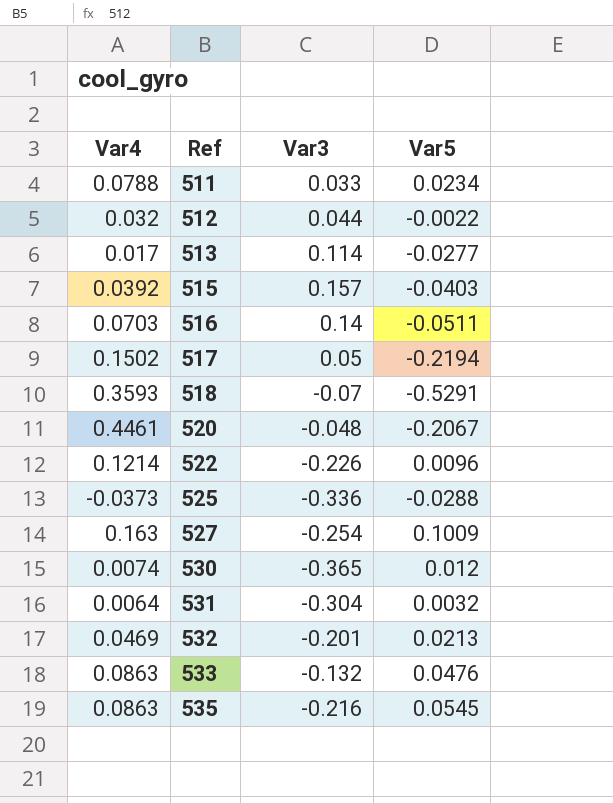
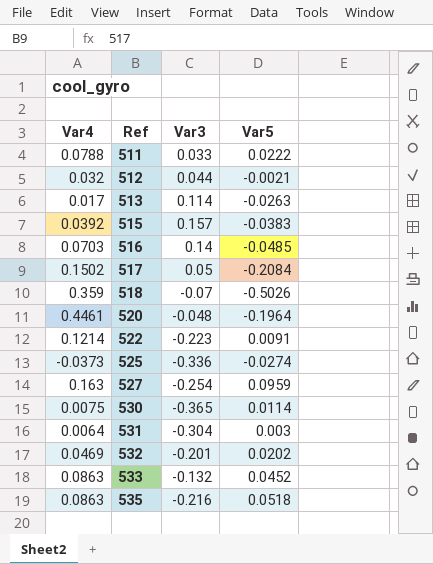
511 | Var5: 0.0234 -> 0.0222
512 | Var5: -0.0022 -> -0.0021
513 | Var5: -0.0277 -> -0.0263
515 | Var5: -0.0403 -> -0.0383
516 | Var5: -0.0511 -> -0.0485
517 | Var5: -0.2194 -> -0.2084
518 | Var4: 0.3593 -> 0.359
518 | Var5: -0.5291 -> -0.5026
520 | Var5: -0.2067 -> -0.1964
522 | Var3: -0.226 -> -0.223
522 | Var5: 0.0096 -> 0.0091
525 | Var5: -0.0288 -> -0.0274
527 | Var5: 0.1009 -> 0.0959
530 | Var4: 0.0074 -> 0.0075
530 | Var5: 0.012 -> 0.0114
531 | Var5: 0.0032 -> 0.003
532 | Var5: 0.0213 -> 0.0202
533 | Var5: 0.0476 -> 0.0452
535 | Var5: 0.0545 -> 0.0518

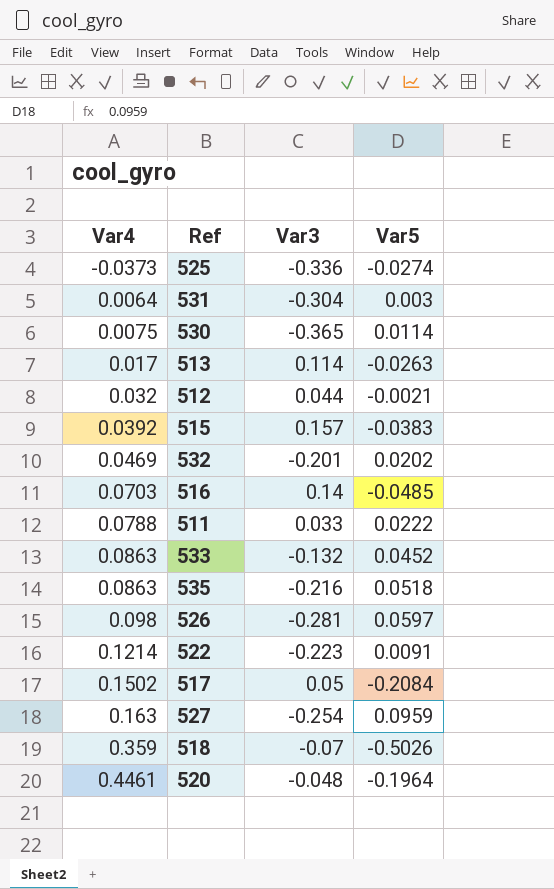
row order: Ref ascending -> Var4 ascending
row 526: none -> 0.098 | -0.281 | 0.0597

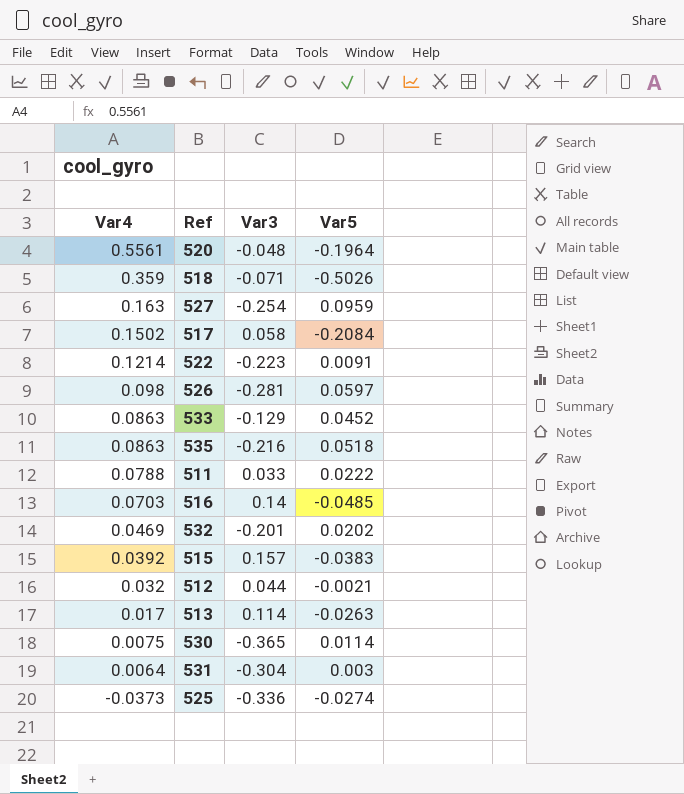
row order: Var4 ascending -> Var4 descending
520 | Var4: 0.4461 -> 0.5561
518 | Var3: -0.07 -> -0.071
517 | Var3: 0.05 -> 0.058
533 | Var3: -0.132 -> -0.129

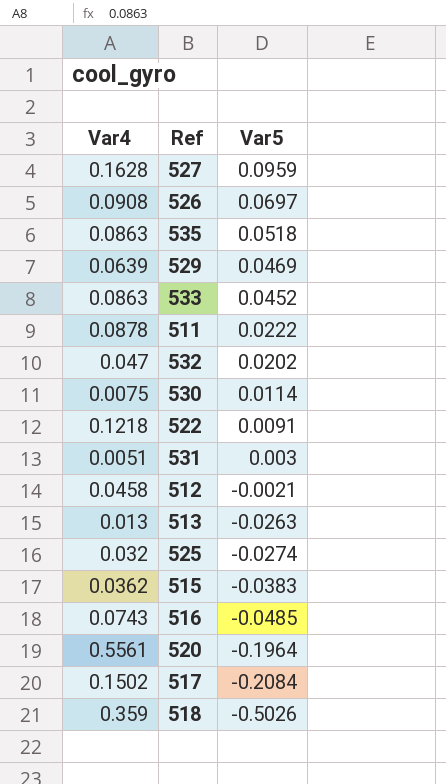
row order: Var4 descending -> Var5 descending
column Var3 | position: 3 -> none
527 | Var4: 0.163 -> 0.1628
526 | Var4: 0.098 -> 0.0908
526 | Var5: 0.0597 -> 0.0697
row 529: none -> 0.0639 | 0.0469
511 | Var4: 0.0788 -> 0.0878
532 | Var4: 0.0469 -> 0.047
522 | Var4: 0.1214 -> 0.1218
531 | Var4: 0.0064 -> 0.0051
512 | Var4: 0.032 -> 0.0458
513 | Var4: 0.017 -> 0.013
525 | Var4: -0.0373 -> 0.032
515 | Var4: 0.0392 -> 0.0362
516 | Var4: 0.0703 -> 0.0743

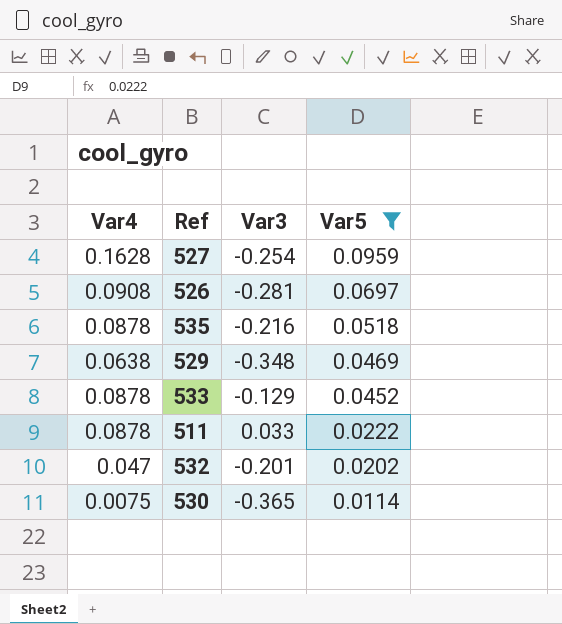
filter: none -> Var5 >= 0.0114
column Var3 | position: none -> 3
535 | Var4: 0.0863 -> 0.0878
529 | Var4: 0.0639 -> 0.0638
533 | Var4: 0.0863 -> 0.0878

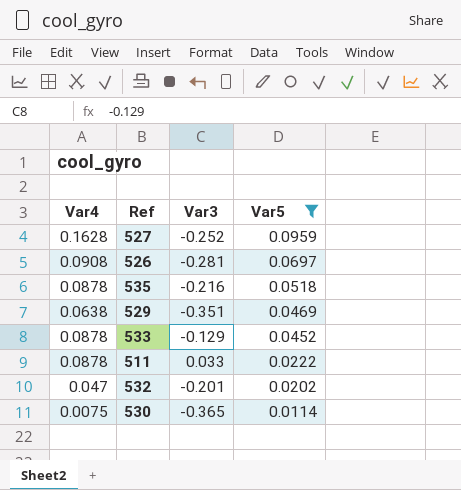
527 | Var3: -0.254 -> -0.252
529 | Var3: -0.348 -> -0.351

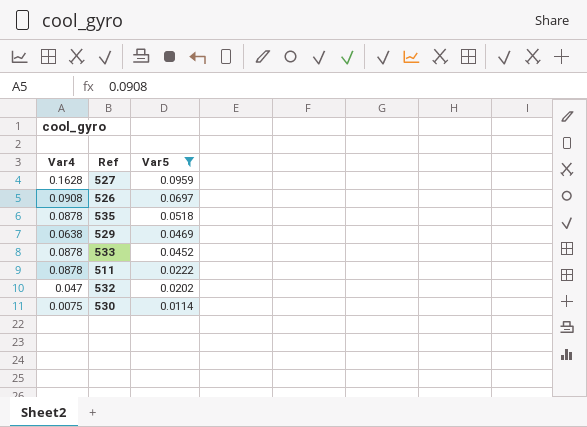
column Var3 | position: 3 -> none

